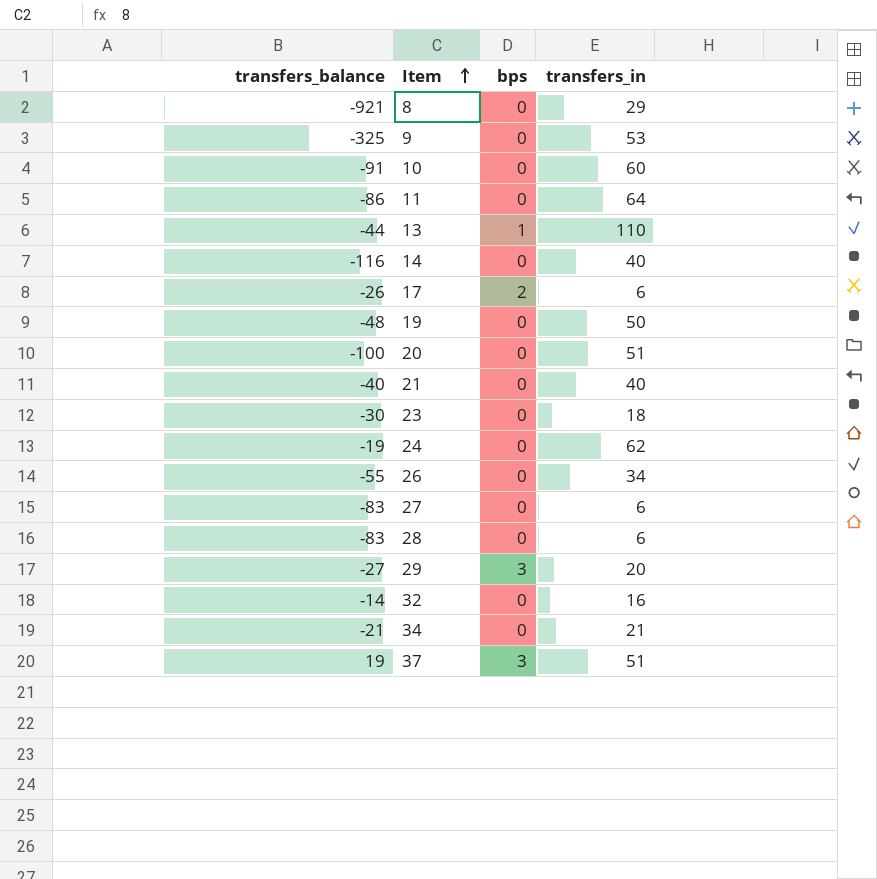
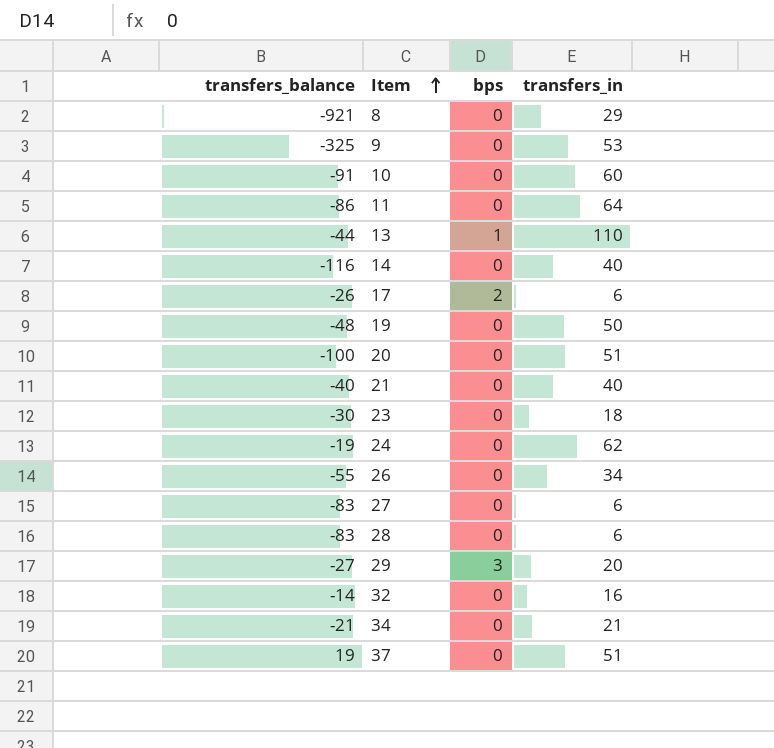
37 | bps: 3 -> 0

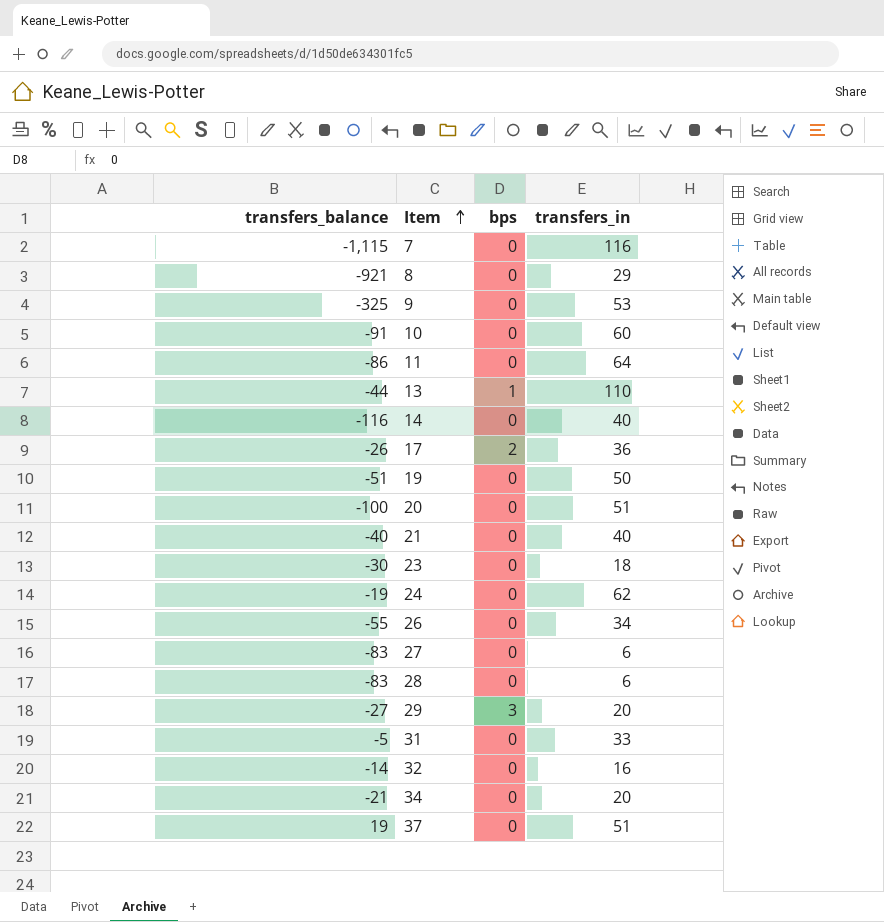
row 7: none -> -1,115 | 0 | 116
17 | transfers_in: 6 -> 36
19 | transfers_balance: -48 -> -51
row 31: none -> -5 | 0 | 33
34 | transfers_in: 21 -> 20

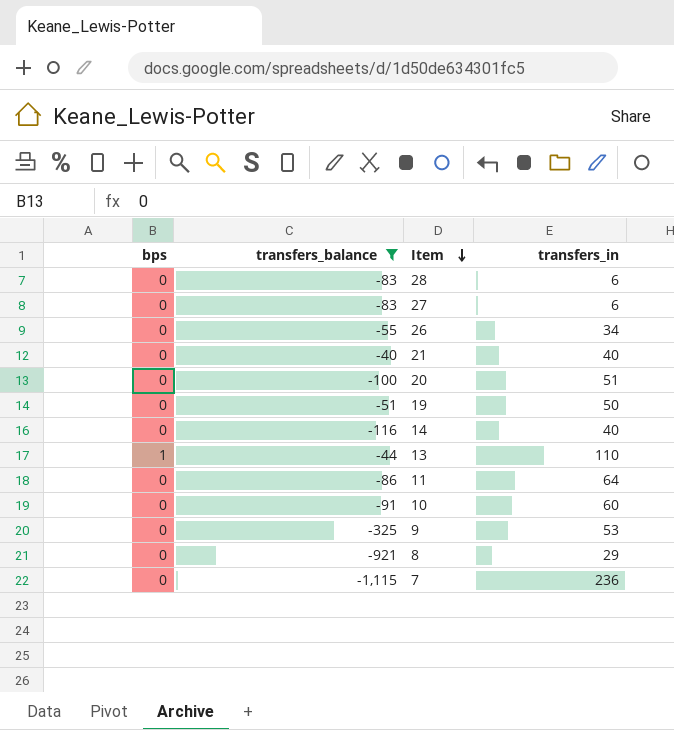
filter: none -> transfers_balance <= -40
row order: Item ascending -> Item descending
column bps | position: 3 -> 1
7 | transfers_in: 116 -> 236

